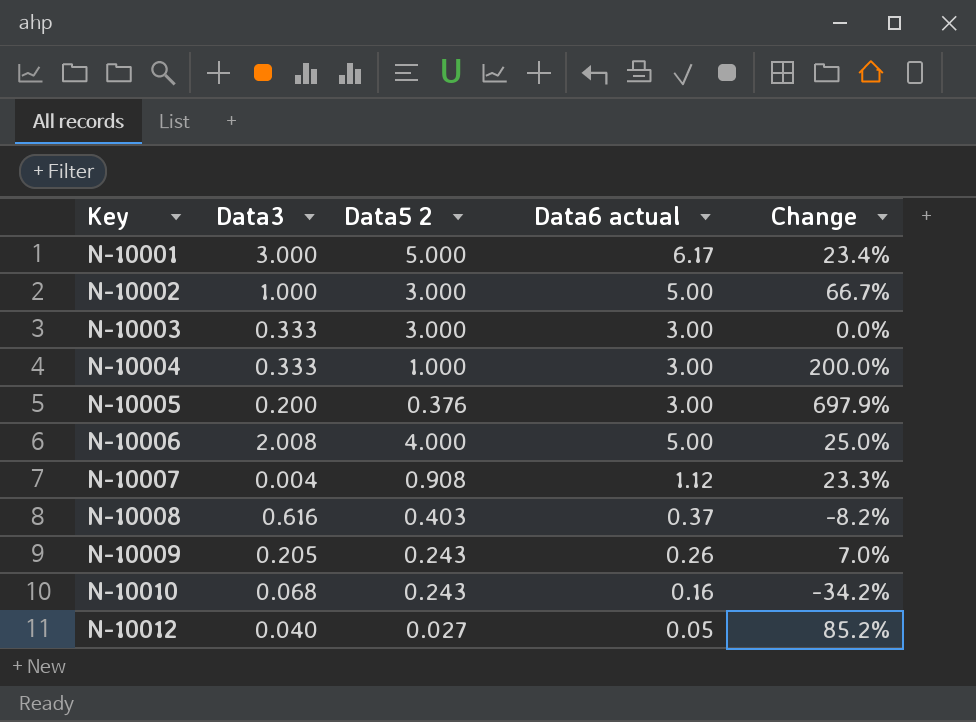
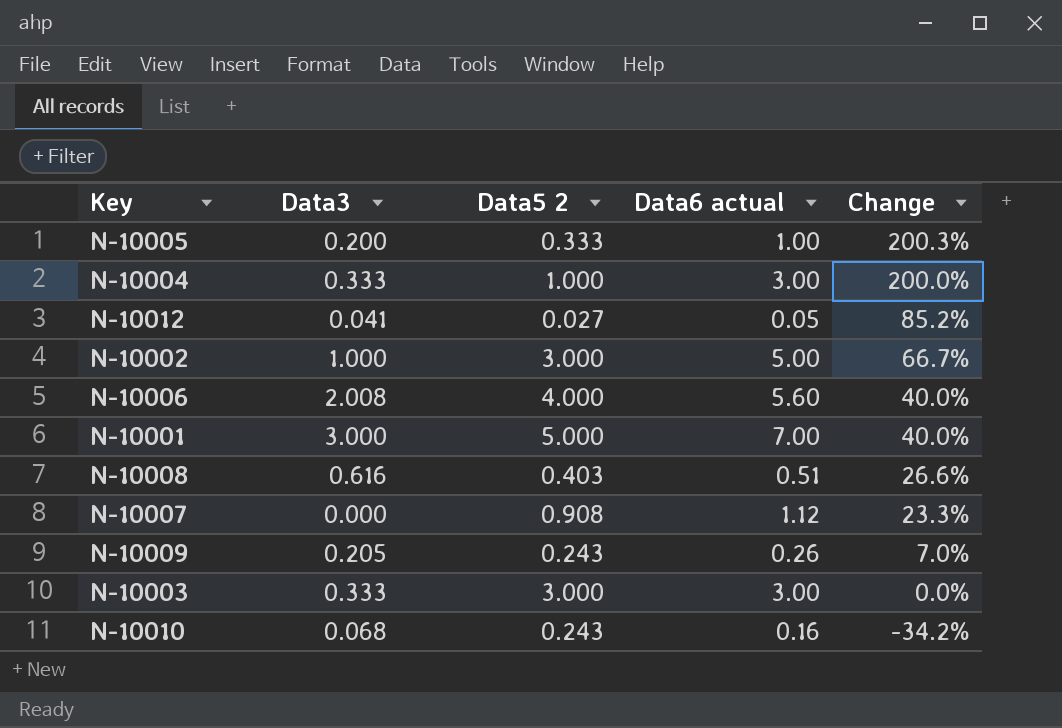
row order: Key ascending -> Change descending
N-10005 | Data5 2: 0.376 -> 0.333
N-10005 | Data6 actual: 3.00 -> 1.00
N-10005 | Change: 697.9% -> 200.3%
N-10012 | Data3: 0.040 -> 0.041
N-10006 | Data6 actual: 5.00 -> 5.60
N-10006 | Change: 25.0% -> 40.0%
N-10001 | Data6 actual: 6.17 -> 7.00
N-10001 | Change: 23.4% -> 40.0%
N-10008 | Data6 actual: 0.37 -> 0.51
N-10008 | Change: -8.2% -> 26.6%
N-10007 | Data3: 0.004 -> 0.000

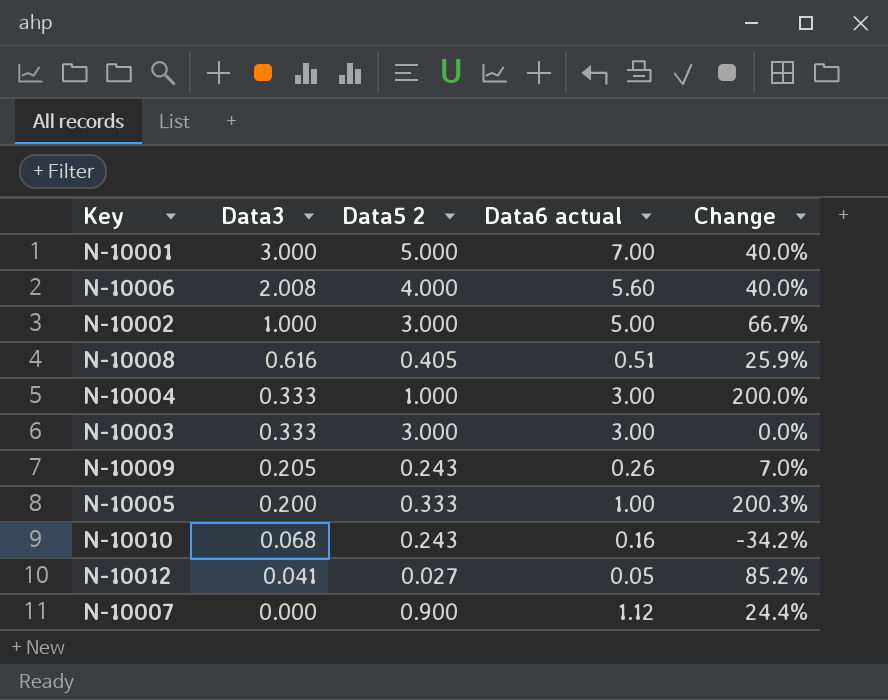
row order: Change descending -> Data3 descending
N-10008 | Data5 2: 0.403 -> 0.405
N-10008 | Change: 26.6% -> 25.9%
N-10007 | Data5 2: 0.908 -> 0.900
N-10007 | Change: 23.3% -> 24.4%

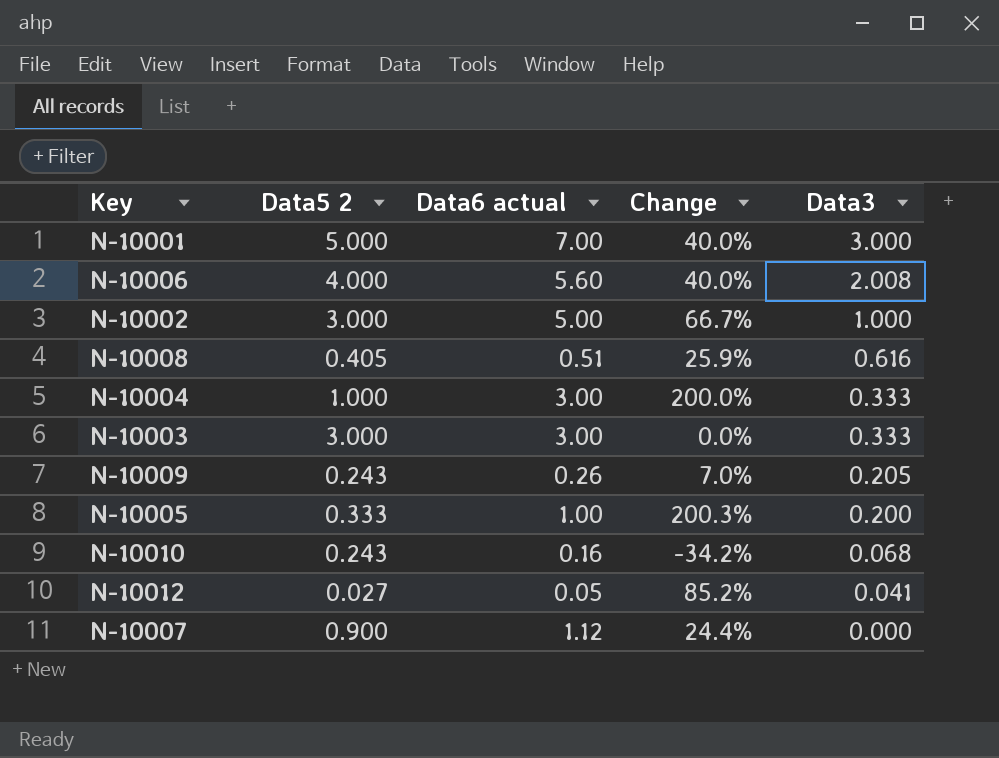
column Data3 | position: 2 -> 5

